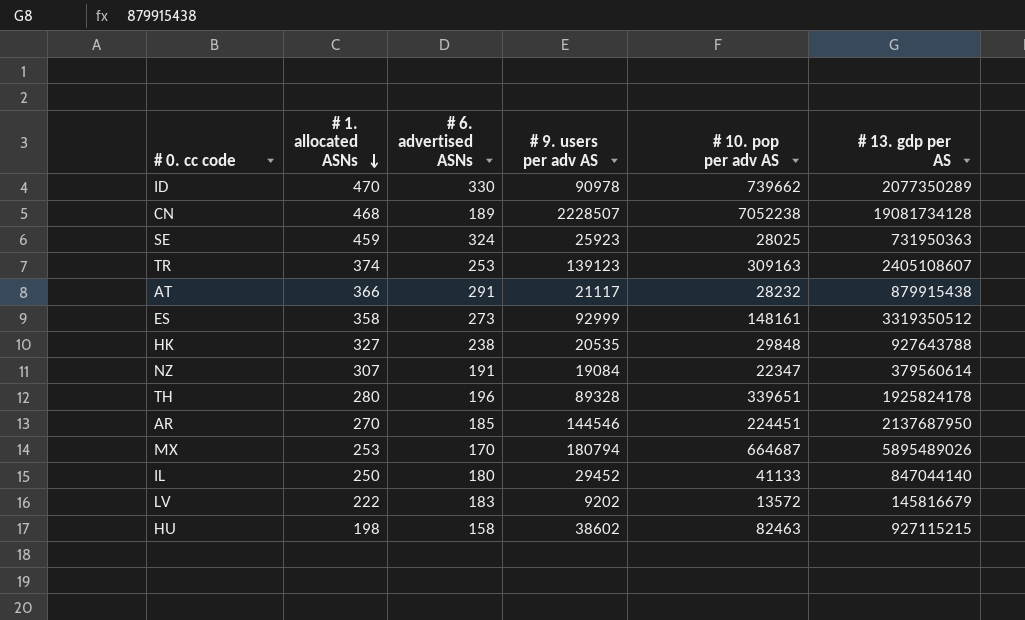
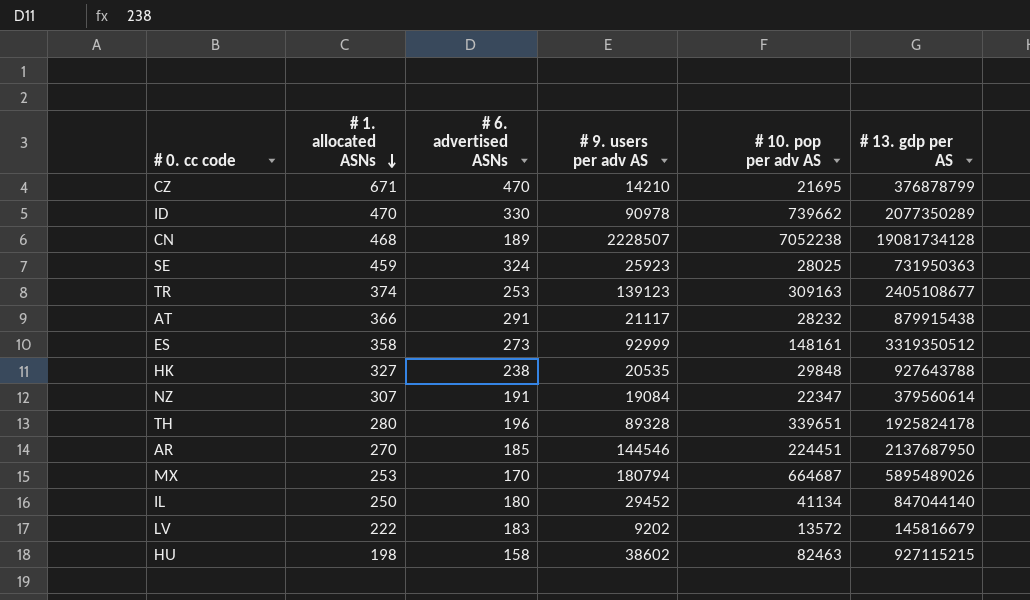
row CZ: none -> 671 | 470 | 14210 | 21695 | 376878799
TR | # 13. gdp per AS: 2405108607 -> 2405108677
IL | # 10. pop per adv AS: 41133 -> 41134

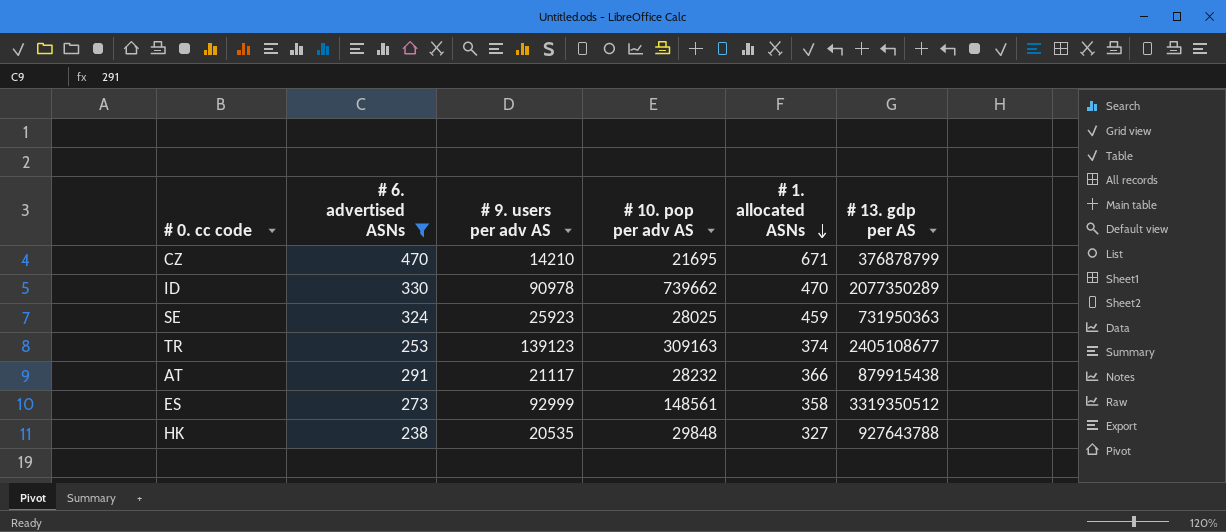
filter: none -> # 6. advertised ASNs >= 238
column # 1. allocated ASNs | position: 2 -> 5
ES | # 10. pop per adv AS: 148161 -> 148561

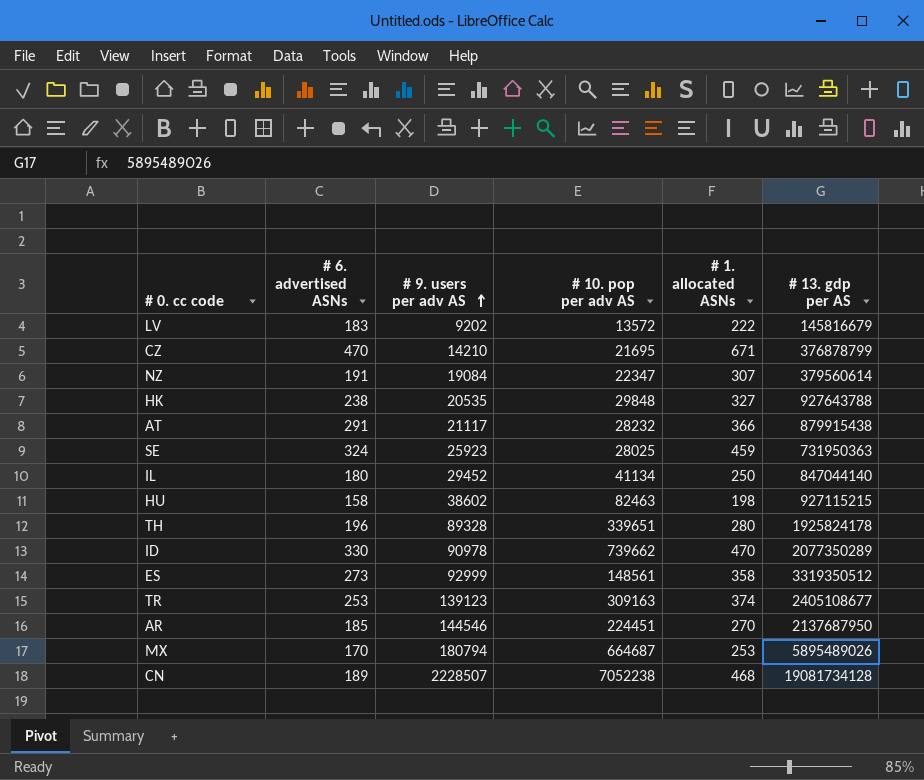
filter: # 6. advertised ASNs >= 238 -> none
row order: # 1. allocated ASNs descending -> # 9. users per adv AS ascending

